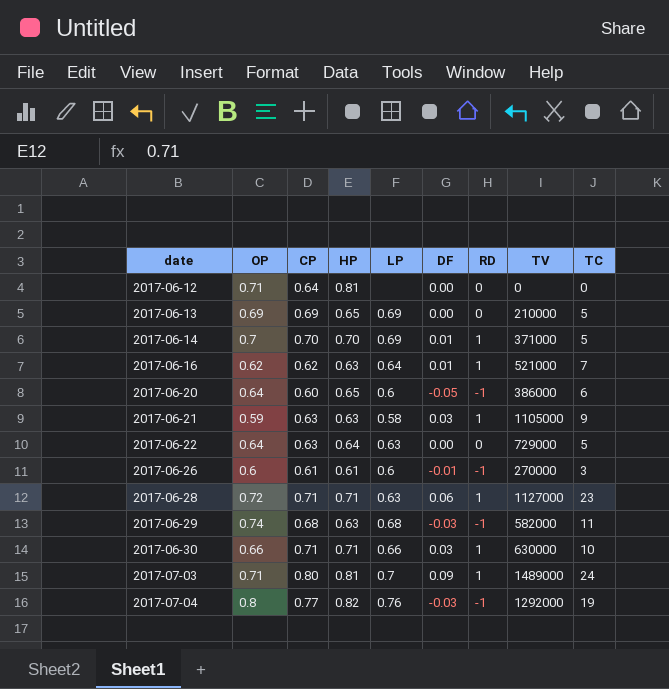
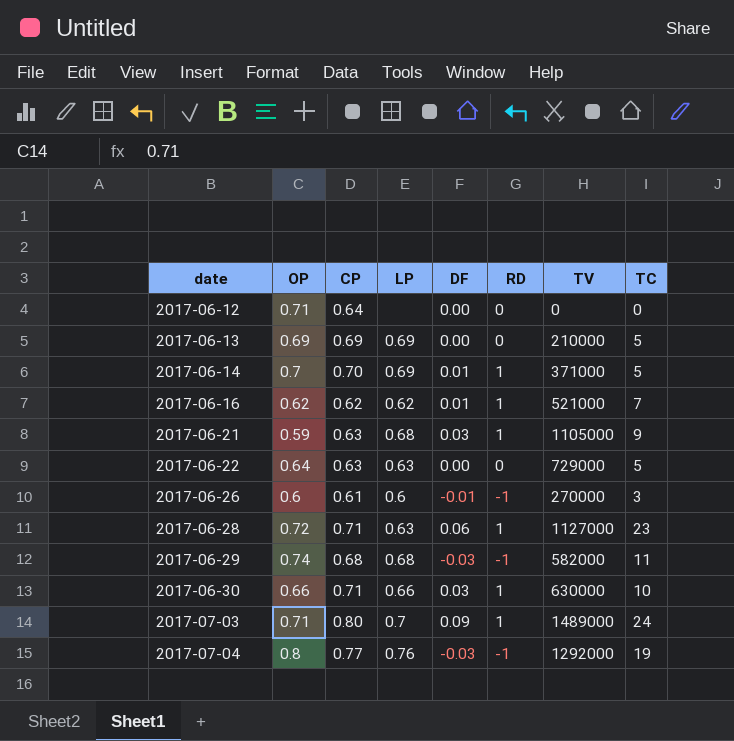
column HP | position: 4 -> none
row 2017-06-20: 0.64 | 0.60 | 0.65 | 0.6 | -0.05 | -1 | 386000 | 6 -> none
2017-06-16 | LP: 0.64 -> 0.62
2017-06-21 | LP: 0.58 -> 0.68

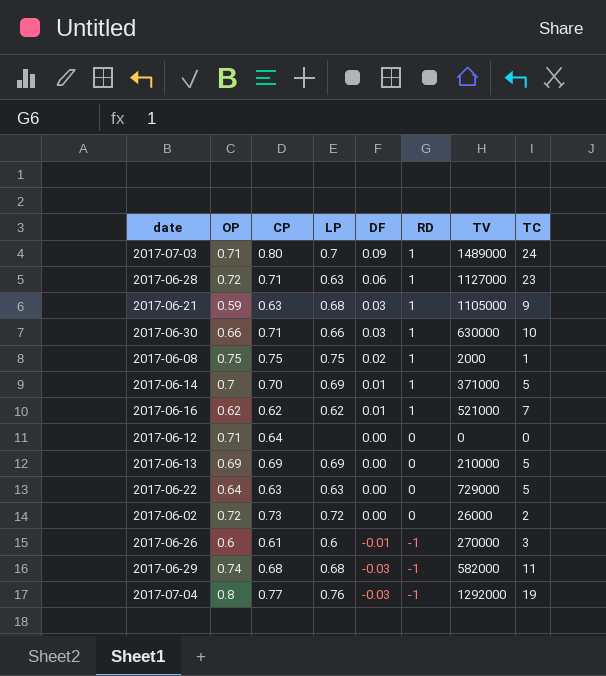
row order: date ascending -> DF descending
row 2017-06-08: none -> 0.75 | 0.75 | 0.75 | 0.02 | 1 | 2000 | 1
row 2017-06-02: none -> 0.72 | 0.73 | 0.72 | 0.00 | 0 | 26000 | 2

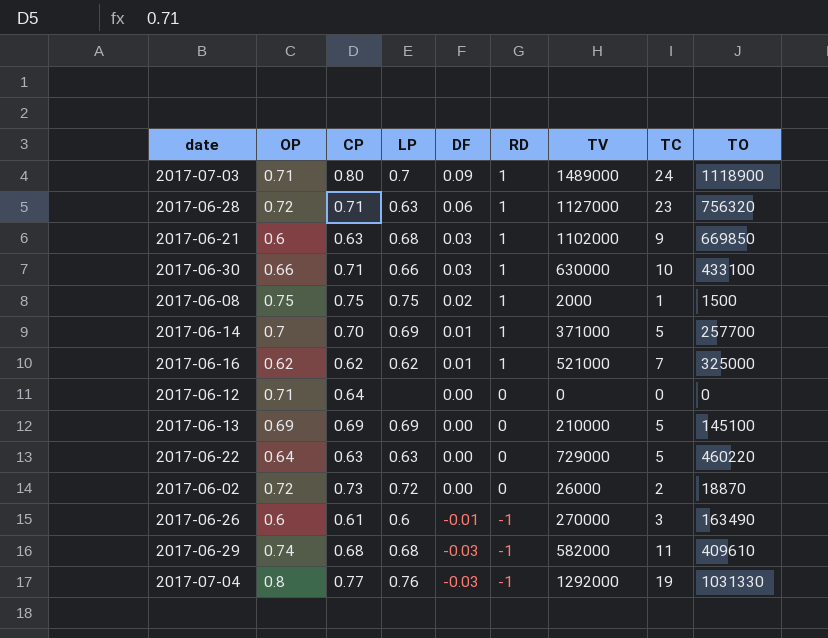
column TO | position: none -> 9
2017-06-21 | OP: 0.59 -> 0.6
2017-06-21 | TV: 1105000 -> 1102000

